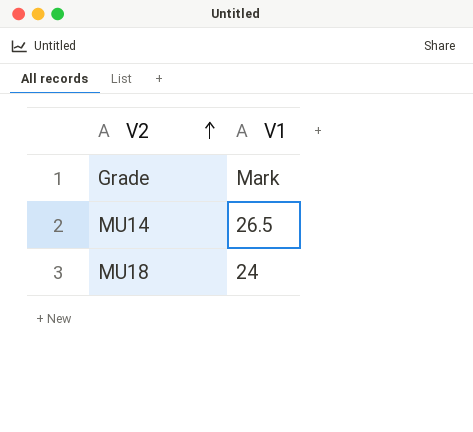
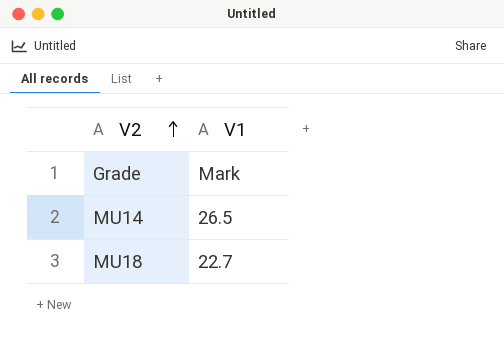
MU18 | V1: 24 -> 22.7

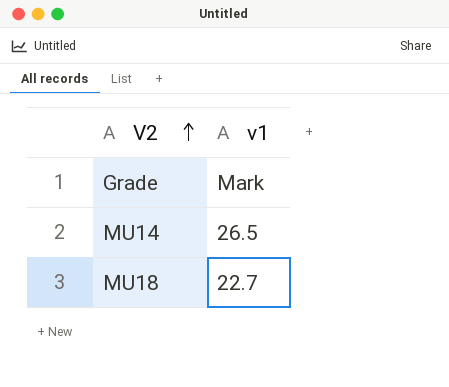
column name: V1 -> v1

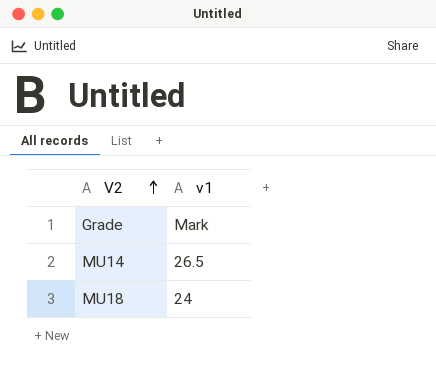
MU18 | v1: 22.7 -> 24

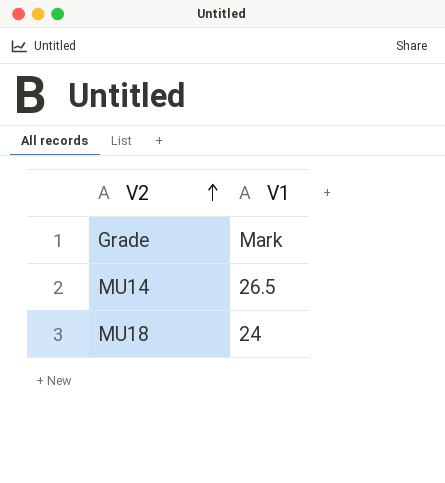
column name: v1 -> V1

